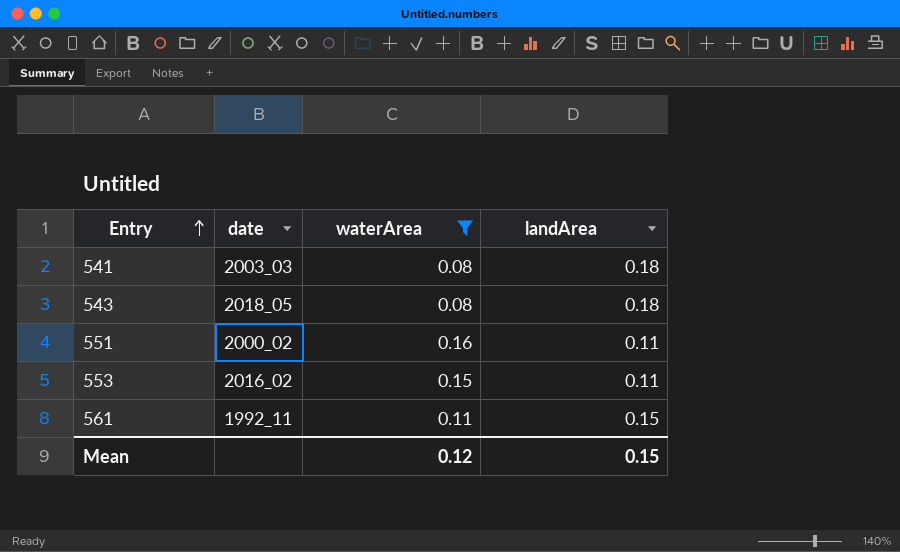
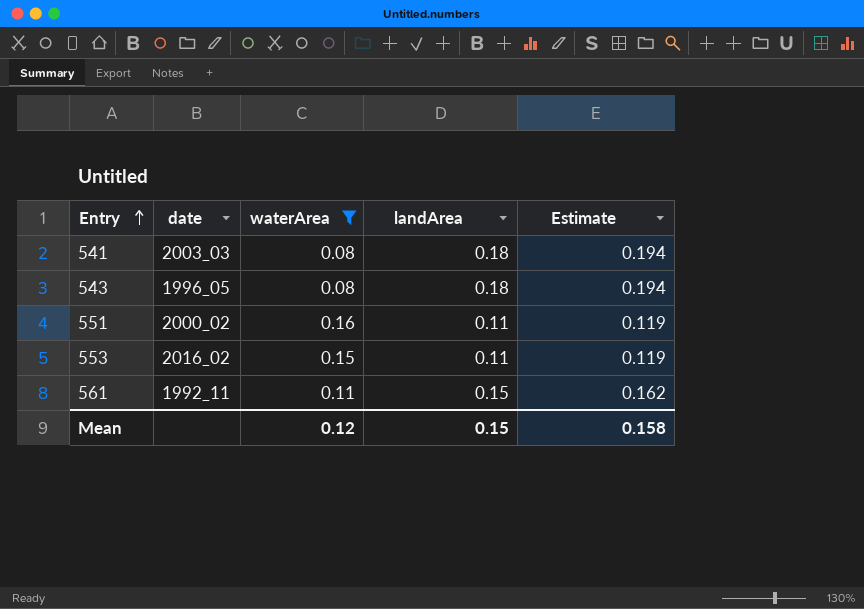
column Estimate | formula: none -> [landArea] * 1.08
543 | date: 2018_05 -> 1996_05

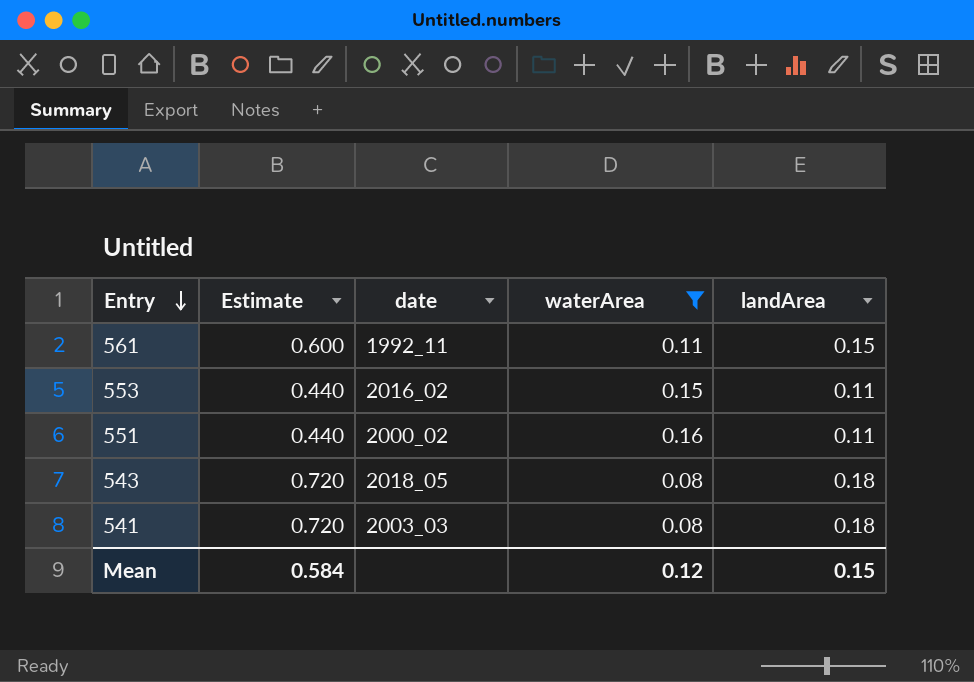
row order: Entry ascending -> Entry descending
column Estimate | formula: [landArea] * 1.08 -> [landArea] * 4
column Estimate | position: 5 -> 2
543 | date: 1996_05 -> 2018_05
Mean | Estimate: 0.158 -> 0.584

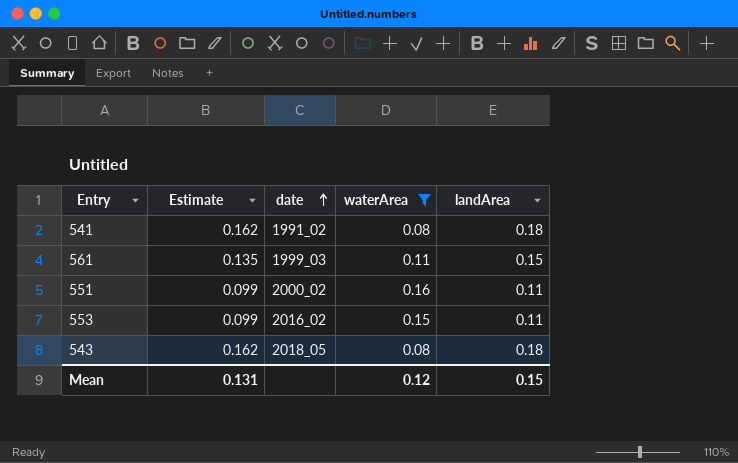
row order: Entry descending -> date ascending
column Estimate | formula: [landArea] * 4 -> [landArea] * 0.9
541 | date: 2003_03 -> 1991_02
561 | date: 1992_11 -> 1999_03
Mean | Estimate: 0.584 -> 0.131

